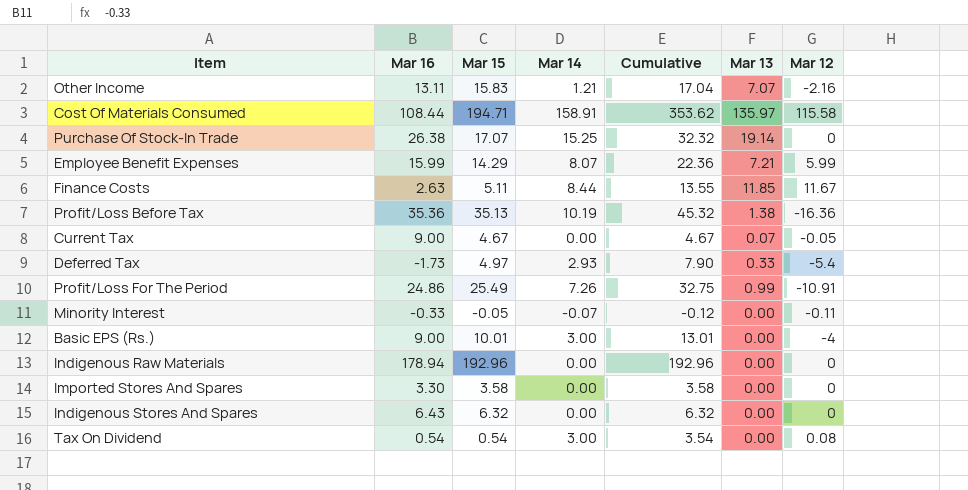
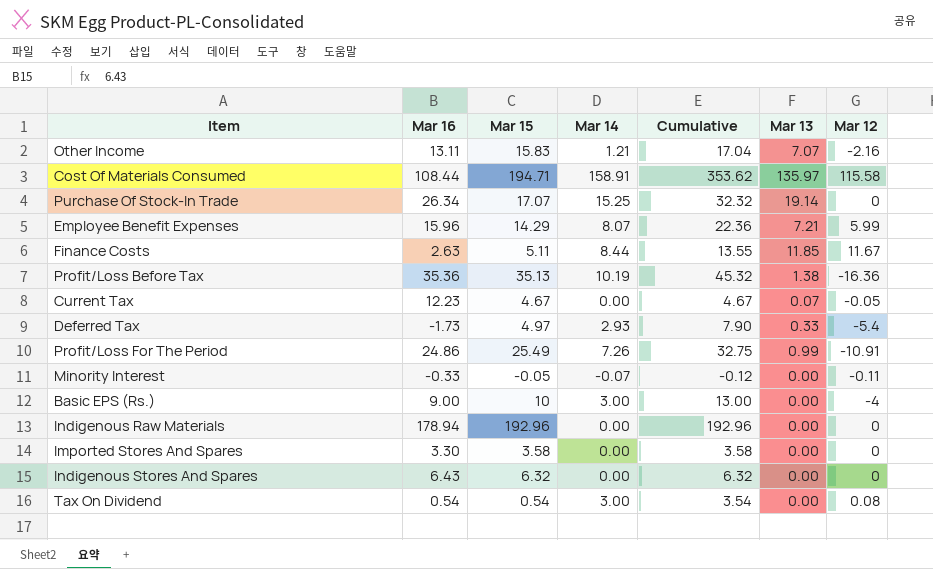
Purchase Of Stock-In Trade | Mar 16: 26.38 -> 26.34
Employee Benefit Expenses | Mar 16: 15.99 -> 15.96
Current Tax | Mar 16: 9.00 -> 12.23
Basic EPS (Rs.) | Mar 15: 10.01 -> 10
Basic EPS (Rs.) | Cumulative: 13.01 -> 13.00

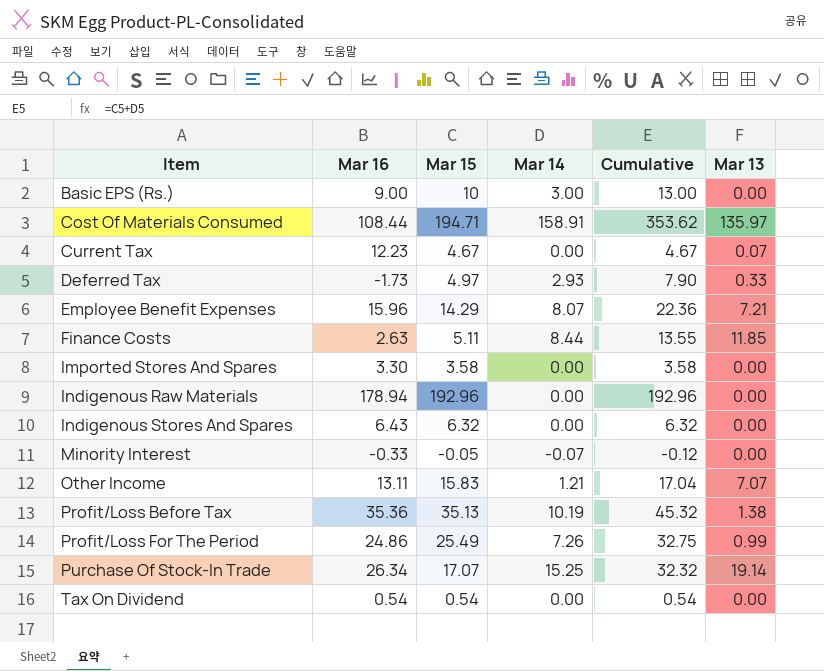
row order: none -> Item ascending
column Mar 12 | position: 7 -> none
Tax On Dividend | Mar 14: 3.00 -> 0.00
Tax On Dividend | Cumulative: 3.54 -> 0.54

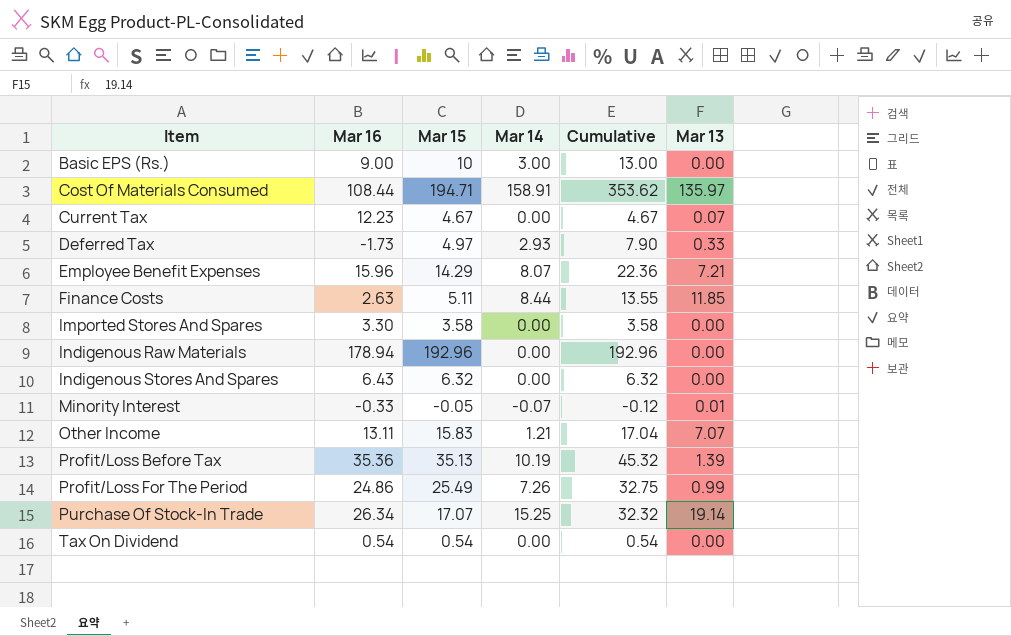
Minority Interest | Mar 13: 0.00 -> 0.01
Profit/Loss Before Tax | Mar 13: 1.38 -> 1.39

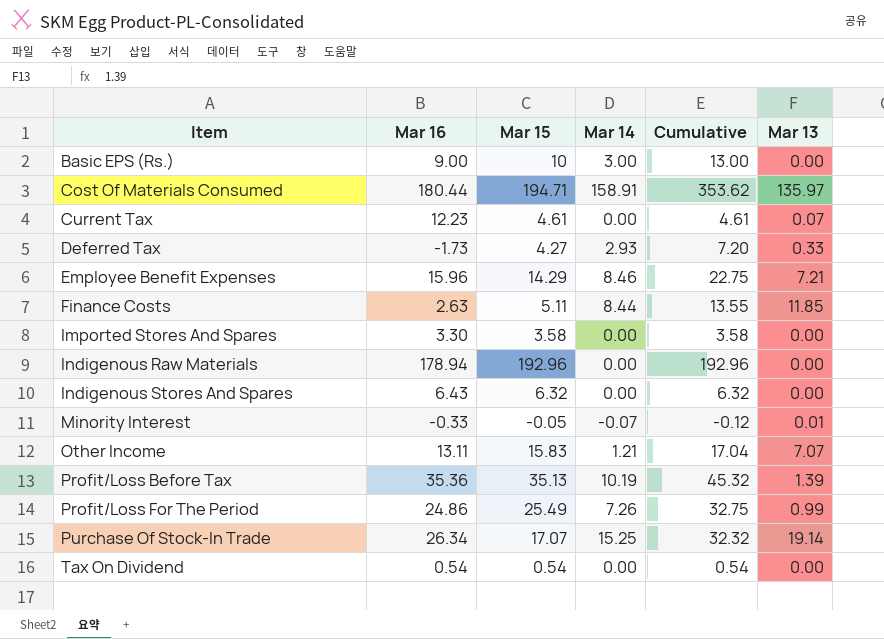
Cost Of Materials Consumed | Mar 16: 108.44 -> 180.44
Current Tax | Mar 15: 4.67 -> 4.61
Current Tax | Cumulative: 4.67 -> 4.61
Deferred Tax | Mar 15: 4.97 -> 4.27
Deferred Tax | Cumulative: 7.90 -> 7.20
Employee Benefit Expenses | Mar 14: 8.07 -> 8.46
Employee Benefit Expenses | Cumulative: 22.36 -> 22.75

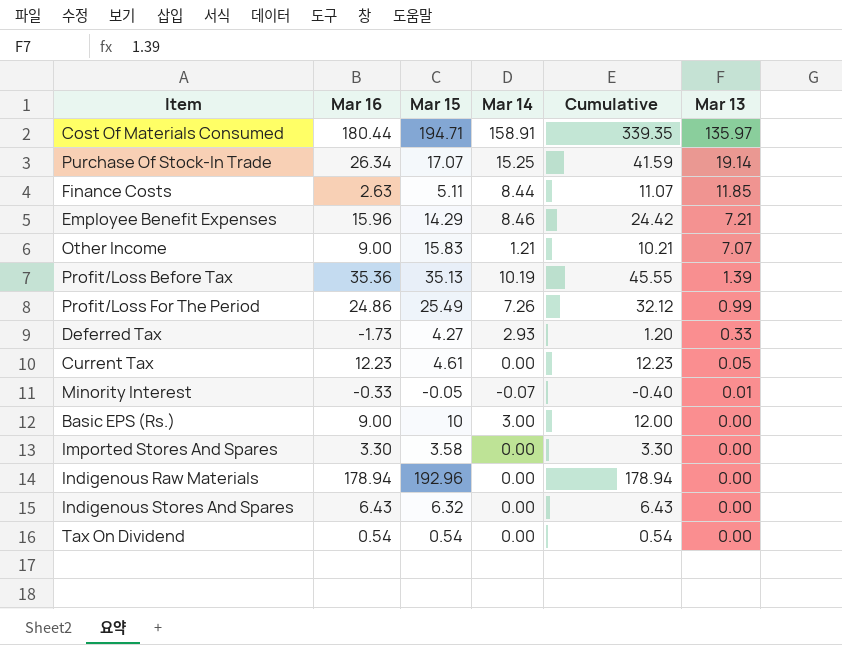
row order: Item ascending -> Mar 13 descending
column Cumulative | formula: [Mar 15] + [Mar 14] -> [Mar 16] + [Mar 14]
Other Income | Mar 16: 13.11 -> 9.00
Current Tax | Mar 13: 0.07 -> 0.05

